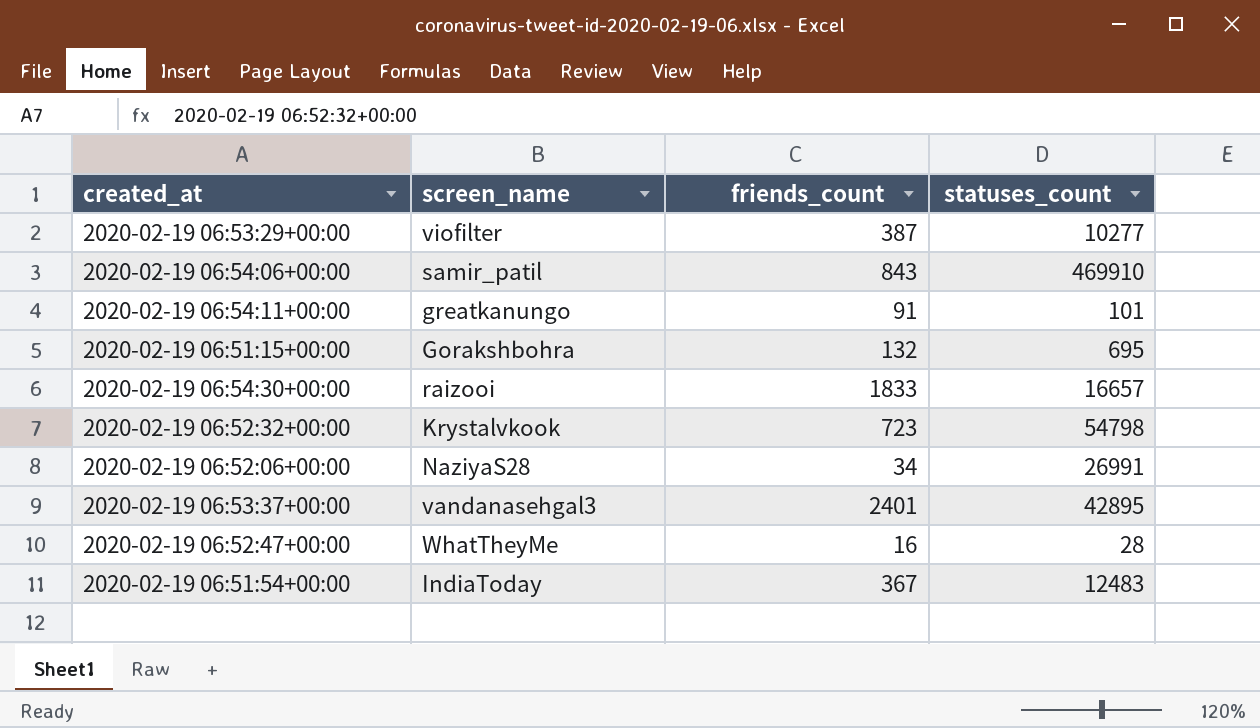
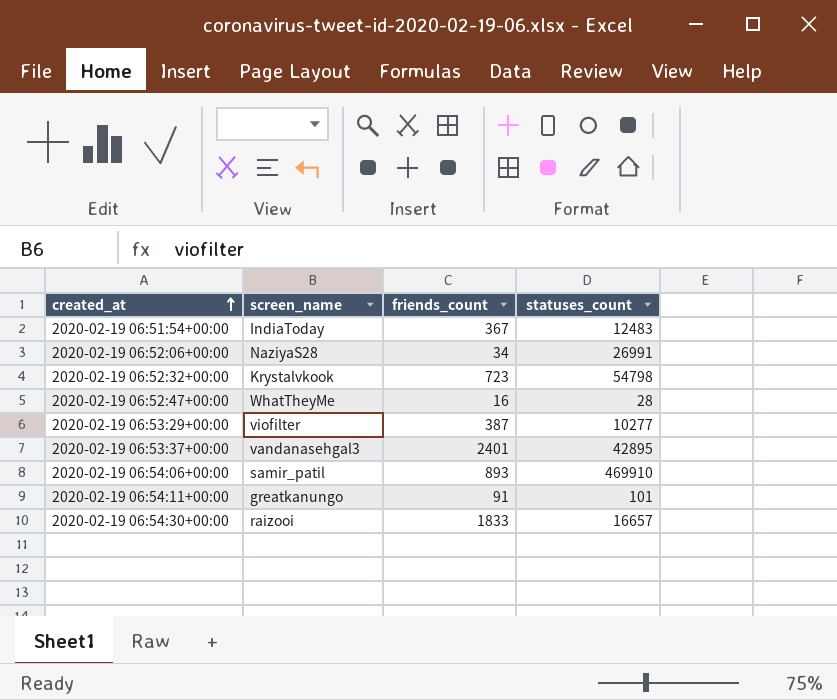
row order: none -> created_at ascending
row 2020-02-19 06:51:15+00:00: Gorakshbohra | 132 | 695 -> none
2020-02-19 06:54:06+00:00 | friends_count: 843 -> 893

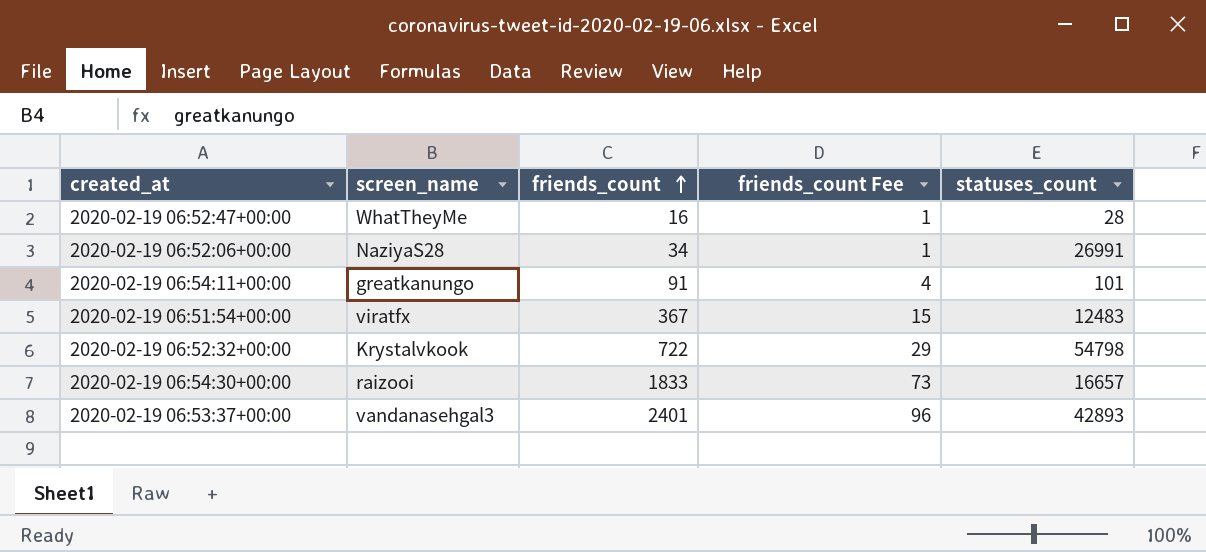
row order: created_at ascending -> friends_count ascending
column friends_count Fee | formula: none -> [friends_count] * 0.04
row 2020-02-19 06:53:29+00:00: viofilter | 387 | 10277 -> none
row 2020-02-19 06:54:06+00:00: samir_patil | 893 | 469910 -> none
2020-02-19 06:51:54+00:00 | screen_name: IndiaToday -> viratfx
2020-02-19 06:52:32+00:00 | friends_count: 723 -> 722
2020-02-19 06:53:37+00:00 | statuses_count: 42895 -> 42893

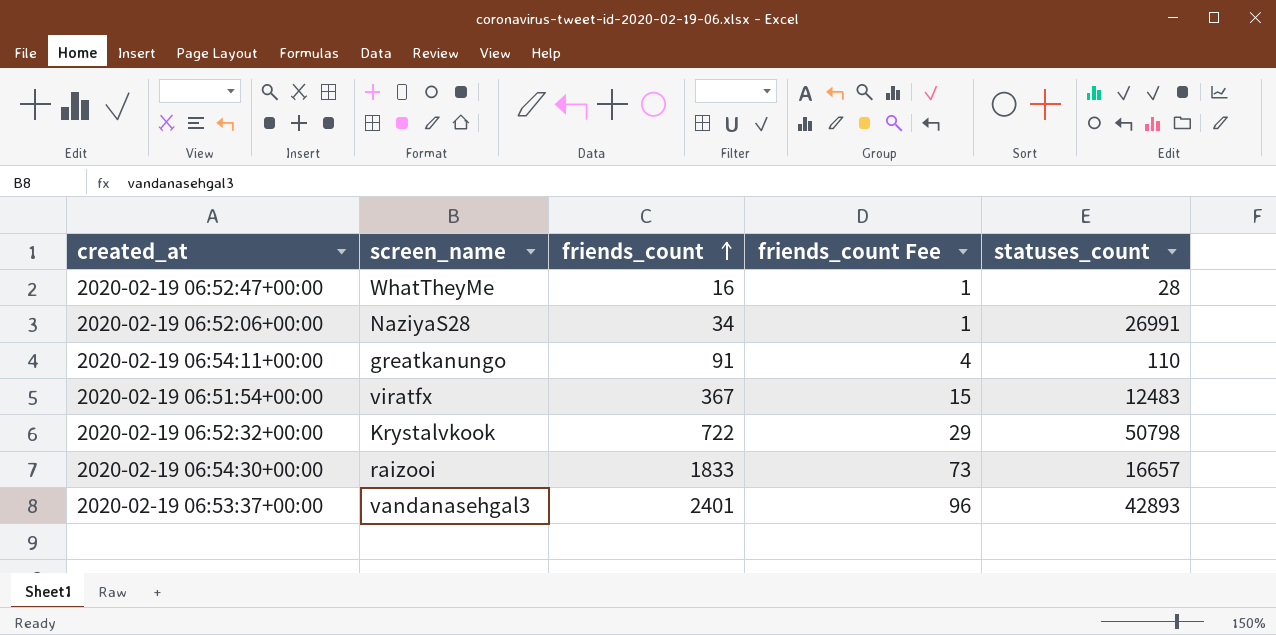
2020-02-19 06:54:11+00:00 | statuses_count: 101 -> 110
2020-02-19 06:52:32+00:00 | statuses_count: 54798 -> 50798

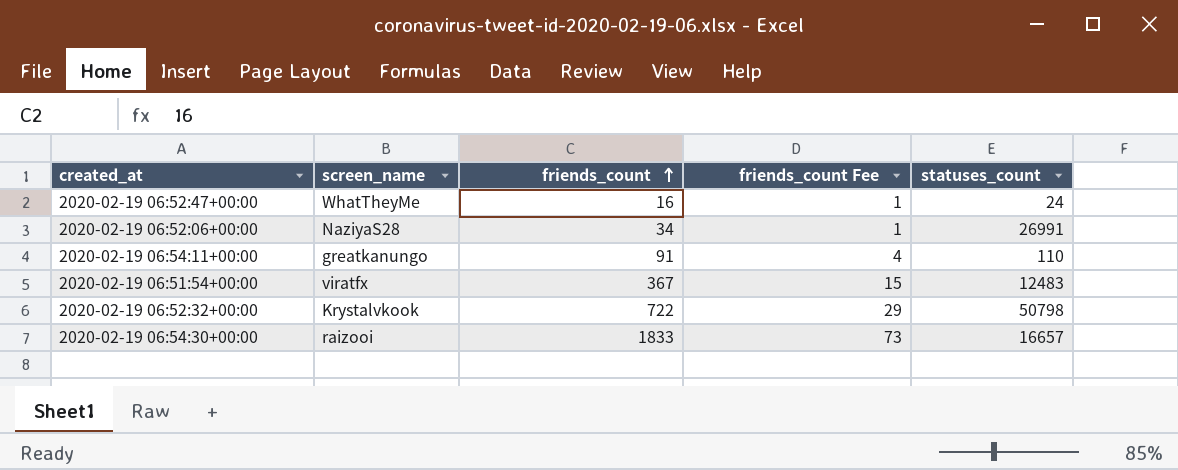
row 2020-02-19 06:53:37+00:00: vandanasehgal3 | 2401 | 96 | 42893 -> none
2020-02-19 06:52:47+00:00 | statuses_count: 28 -> 24

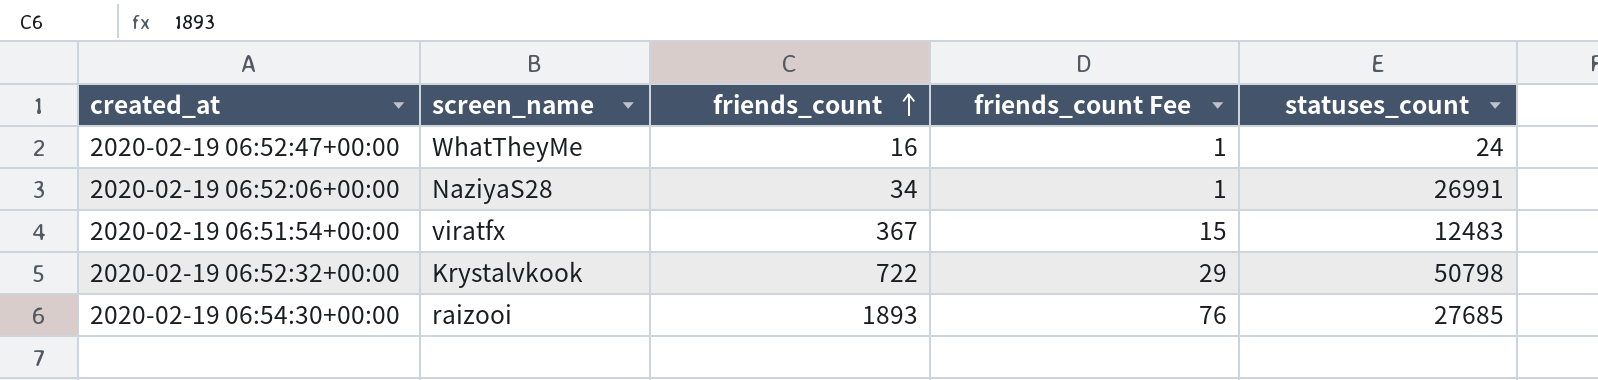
row 2020-02-19 06:54:11+00:00: greatkanungo | 91 | 4 | 110 -> none
2020-02-19 06:54:30+00:00 | friends_count: 1833 -> 1893
2020-02-19 06:54:30+00:00 | friends_count Fee: 73 -> 76
2020-02-19 06:54:30+00:00 | statuses_count: 16657 -> 27685

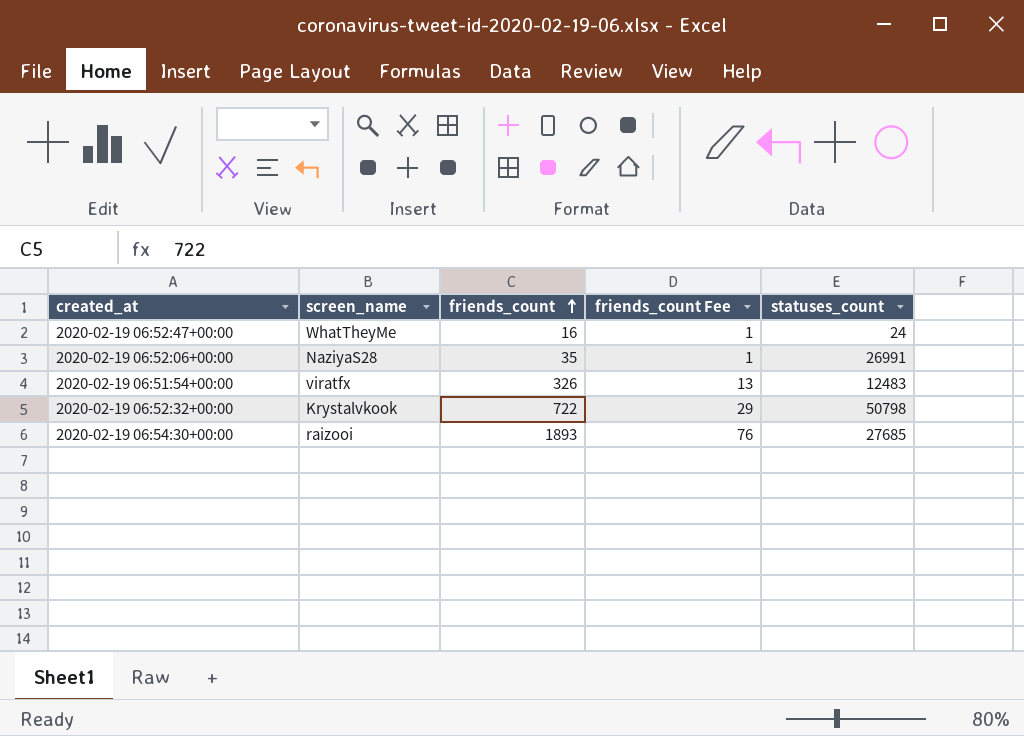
2020-02-19 06:52:06+00:00 | friends_count: 34 -> 35
2020-02-19 06:51:54+00:00 | friends_count: 367 -> 326
2020-02-19 06:51:54+00:00 | friends_count Fee: 15 -> 13

